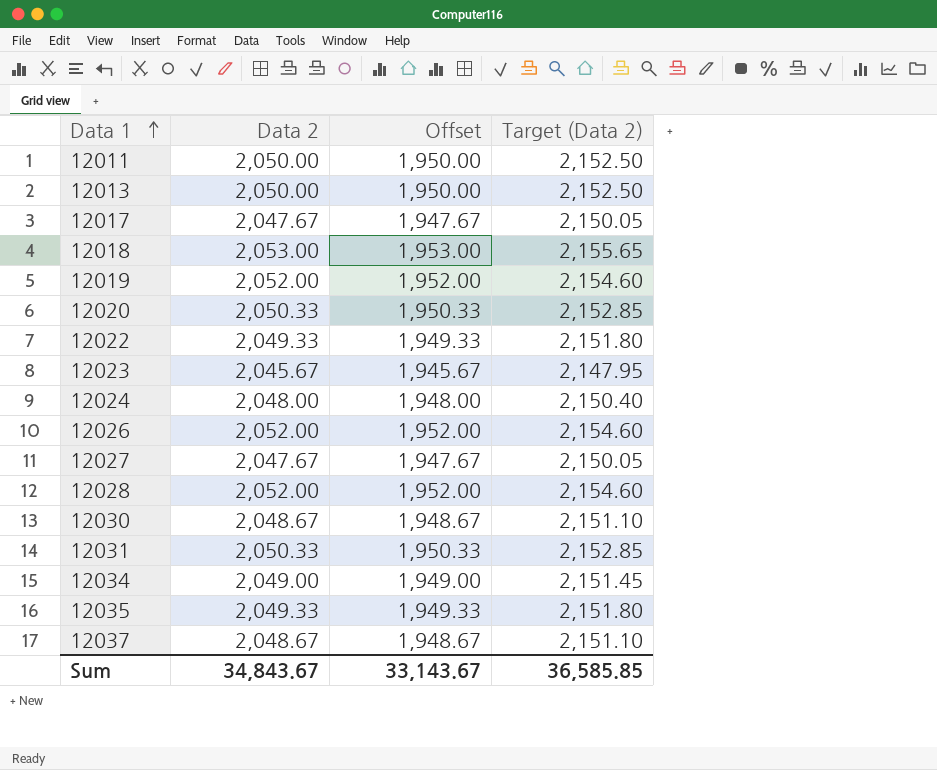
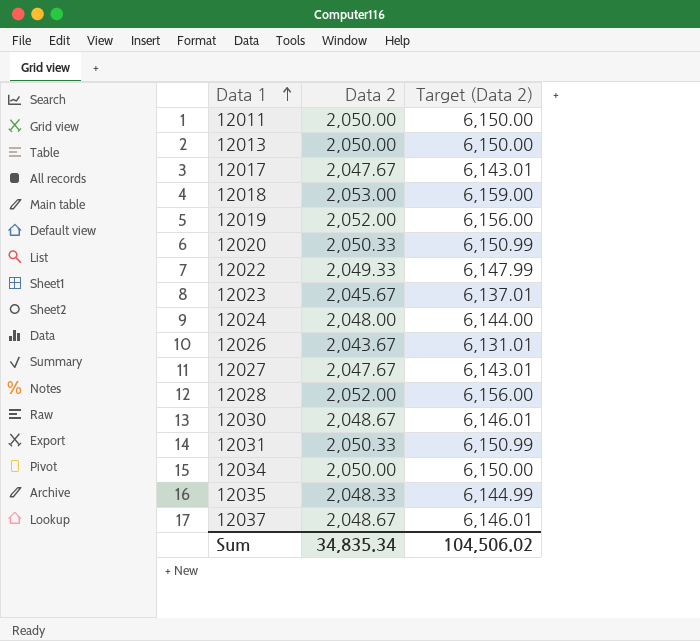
column Offset | formula: [Data 2] - 100 -> none
column Target (Data 2) | formula: [Data 2] * 1.05 -> [Data 2] * 3
12026 | Data 2: 2,052.00 -> 2,043.67
12034 | Data 2: 2,049.00 -> 2,050.00
12035 | Data 2: 2,049.33 -> 2,048.33
Sum | Data 2: 34,843.67 -> 34,835.34
Sum | Target (Data 2): 36,585.85 -> 104,506.02

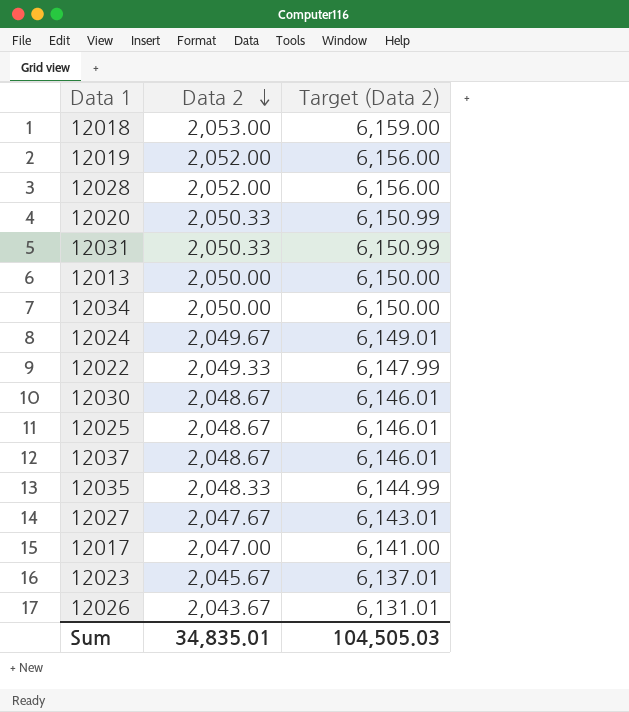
row order: Data 1 ascending -> Data 2 descending
row 12011: 2,050.00 | 6,150.00 -> none
12024 | Data 2: 2,048.00 -> 2,049.67
12024 | Target (Data 2): 6,144.00 -> 6,149.01
row 12025: none -> 2,048.67 | 6,146.01
12017 | Data 2: 2,047.67 -> 2,047.00
12017 | Target (Data 2): 6,143.01 -> 6,141.00
Sum | Data 2: 34,835.34 -> 34,835.01
Sum | Target (Data 2): 104,506.02 -> 104,505.03

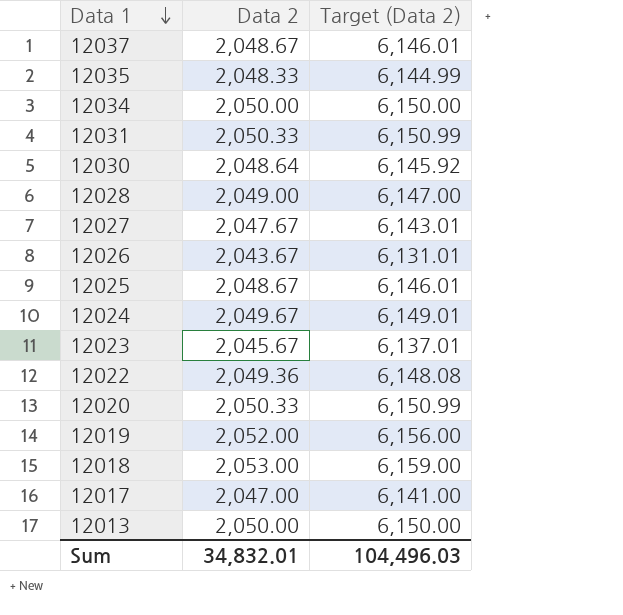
row order: Data 2 descending -> Data 1 descending
12030 | Data 2: 2,048.67 -> 2,048.64
12030 | Target (Data 2): 6,146.01 -> 6,145.92
12028 | Data 2: 2,052.00 -> 2,049.00
12028 | Target (Data 2): 6,156.00 -> 6,147.00
12022 | Data 2: 2,049.33 -> 2,049.36
12022 | Target (Data 2): 6,147.99 -> 6,148.08
Sum | Data 2: 34,835.01 -> 34,832.01
Sum | Target (Data 2): 104,505.03 -> 104,496.03

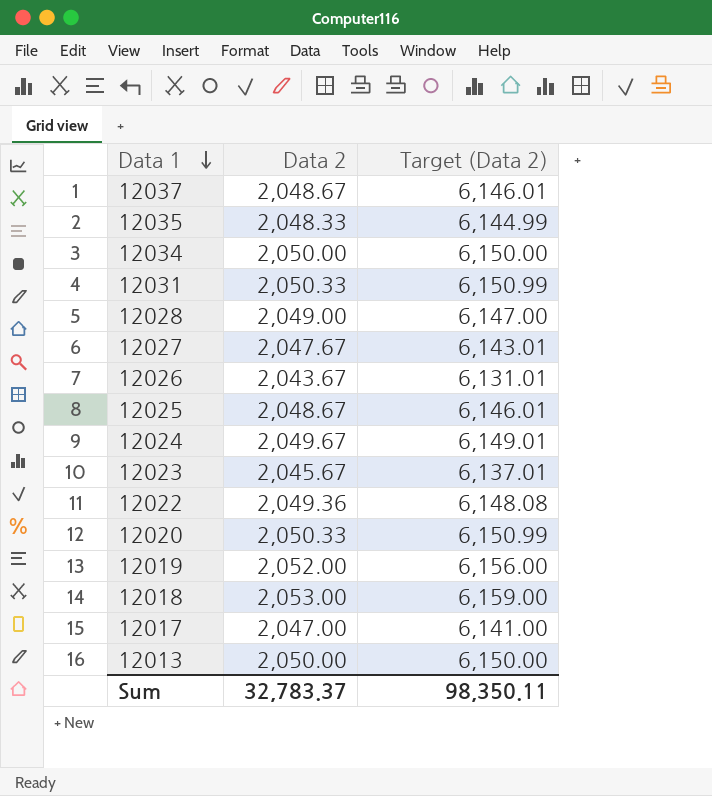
row 12030: 2,048.64 | 6,145.92 -> none
Sum | Data 2: 34,832.01 -> 32,783.37
Sum | Target (Data 2): 104,496.03 -> 98,350.11

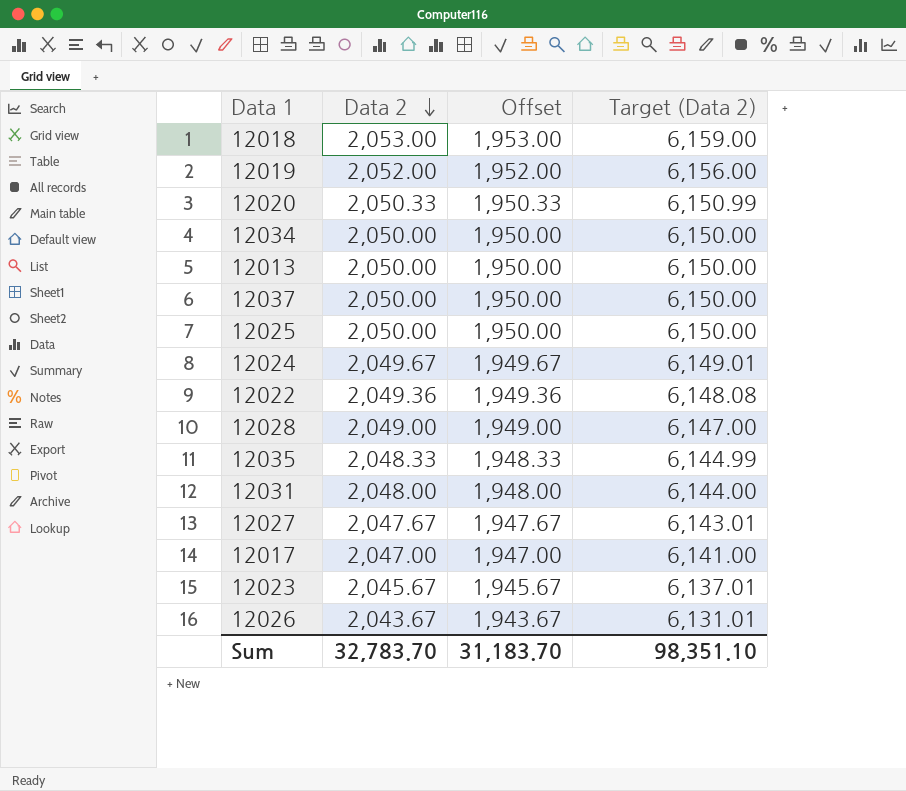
row order: Data 1 descending -> Data 2 descending
column Offset | formula: none -> [Data 2] - 100
12037 | Data 2: 2,048.67 -> 2,050.00
12037 | Target (Data 2): 6,146.01 -> 6,150.00
12025 | Data 2: 2,048.67 -> 2,050.00
12025 | Target (Data 2): 6,146.01 -> 6,150.00
12031 | Data 2: 2,050.33 -> 2,048.00
12031 | Target (Data 2): 6,150.99 -> 6,144.00
Sum | Data 2: 32,783.37 -> 32,783.70
Sum | Target (Data 2): 98,350.11 -> 98,351.10

